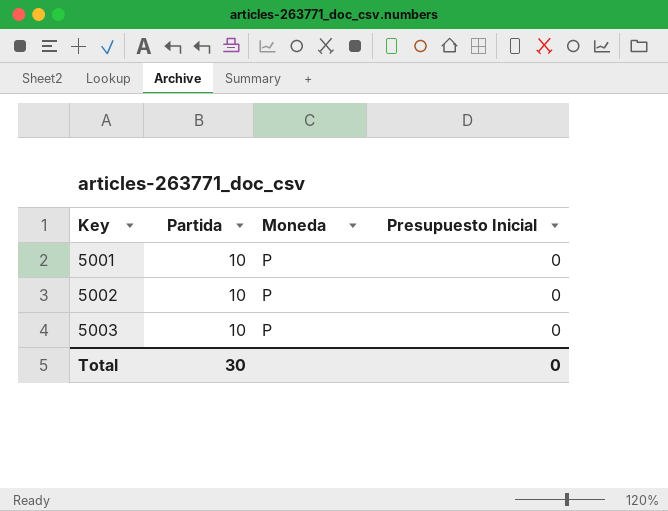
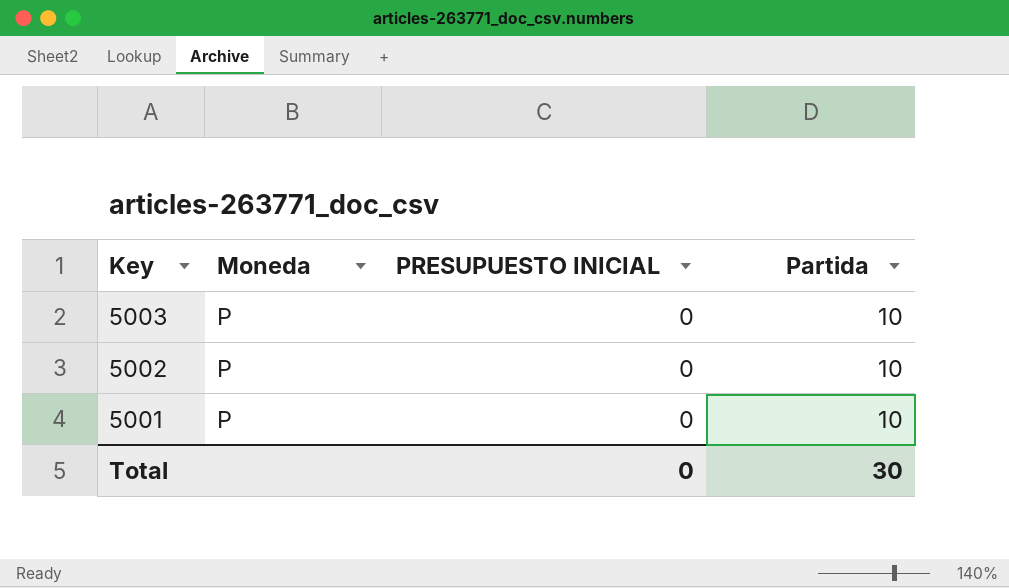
row order: Key ascending -> Key descending
column name: Presupuesto Inicial -> PRESUPUESTO INICIAL
column Partida | position: 2 -> 4

